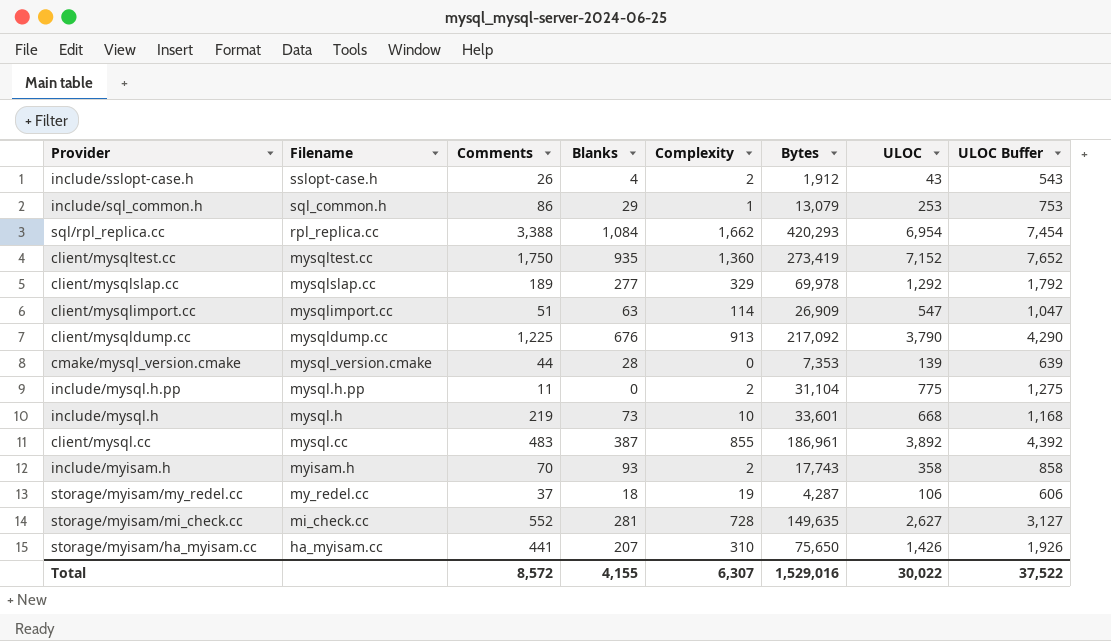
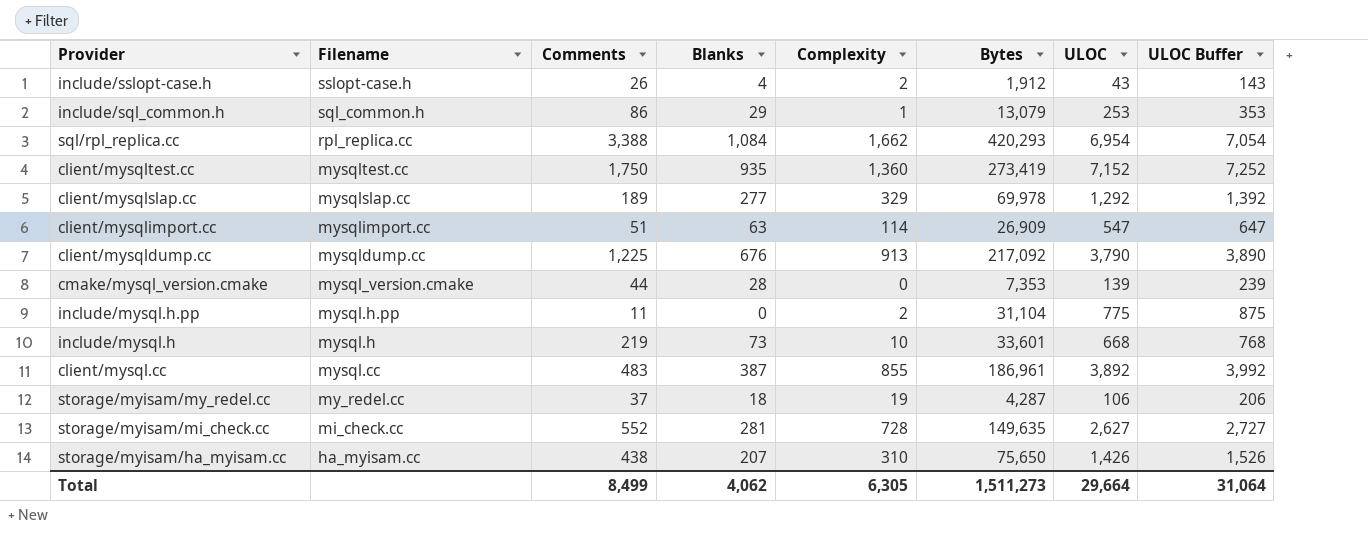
column ULOC Buffer | formula: [ULOC] + 500 -> [ULOC] + 100
row include/myisam.h: myisam.h | 70 | 93 | 2 | 17,743 | 358 | 858 -> none
storage/myisam/ha_myisam.cc | Comments: 441 -> 438
Total | Comments: 8,572 -> 8,499
Total | Blanks: 4,155 -> 4,062
Total | Complexity: 6,307 -> 6,305
Total | Bytes: 1,529,016 -> 1,511,273
Total | ULOC: 30,022 -> 29,664
Total | ULOC Buffer: 37,522 -> 31,064

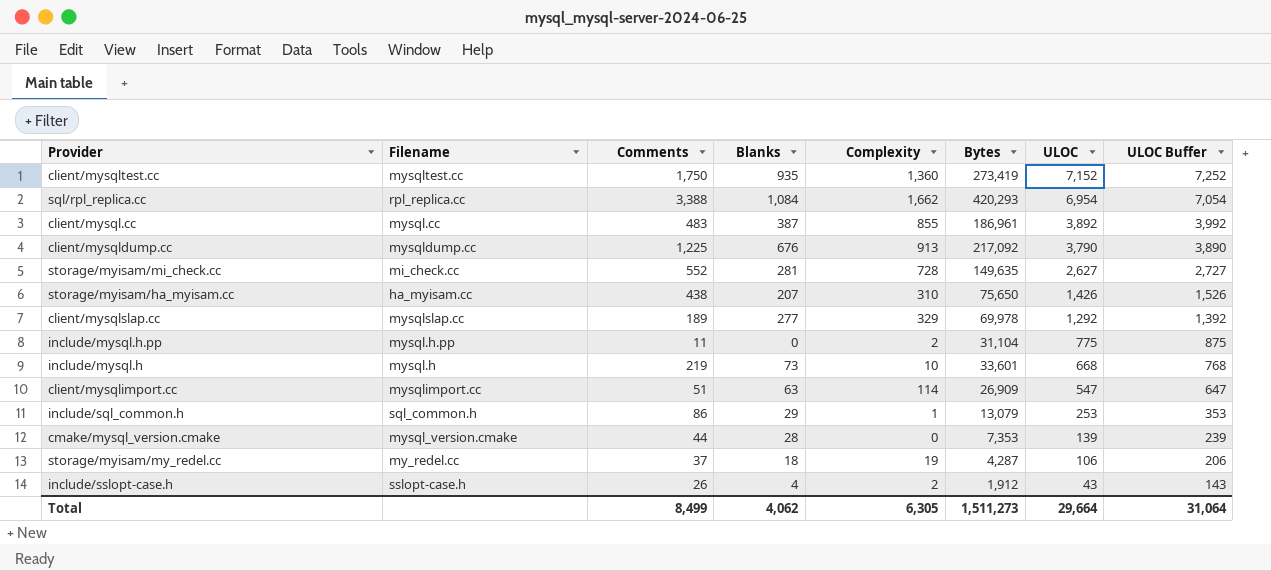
row order: Filename descending -> ULOC descending

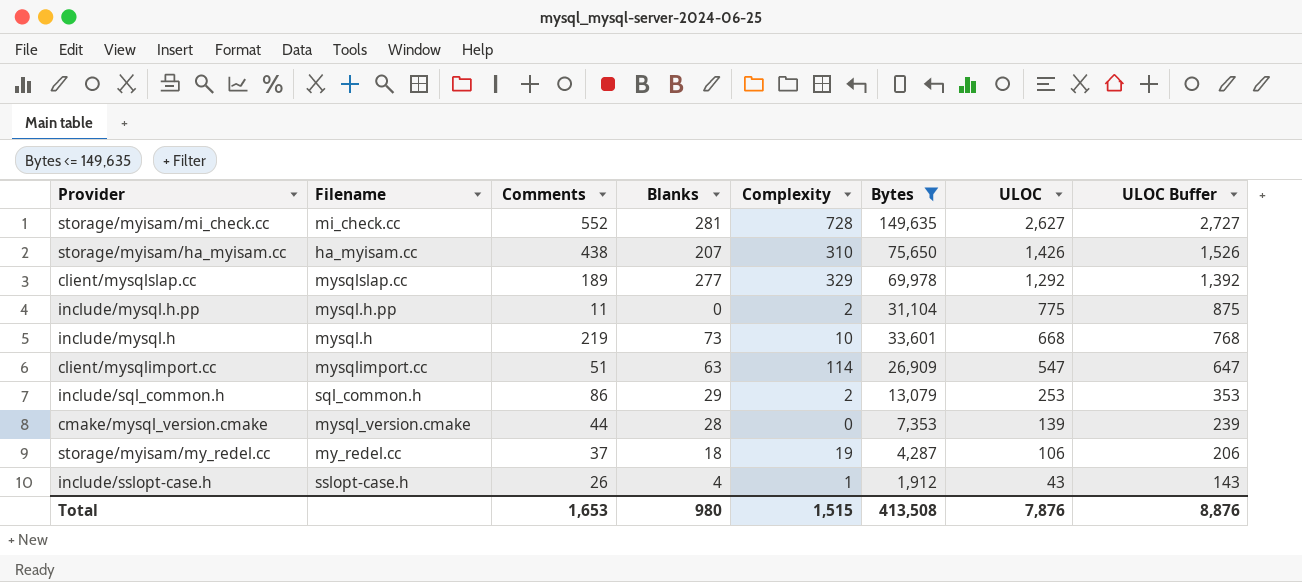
filter: none -> Bytes <= 149,635
include/sql_common.h | Complexity: 1 -> 2
include/sslopt-case.h | Complexity: 2 -> 1
Total | Comments: 8,499 -> 1,653
Total | Blanks: 4,062 -> 980
Total | Complexity: 6,305 -> 1,515
Total | Bytes: 1,511,273 -> 413,508
Total | ULOC: 29,664 -> 7,876
Total | ULOC Buffer: 31,064 -> 8,876

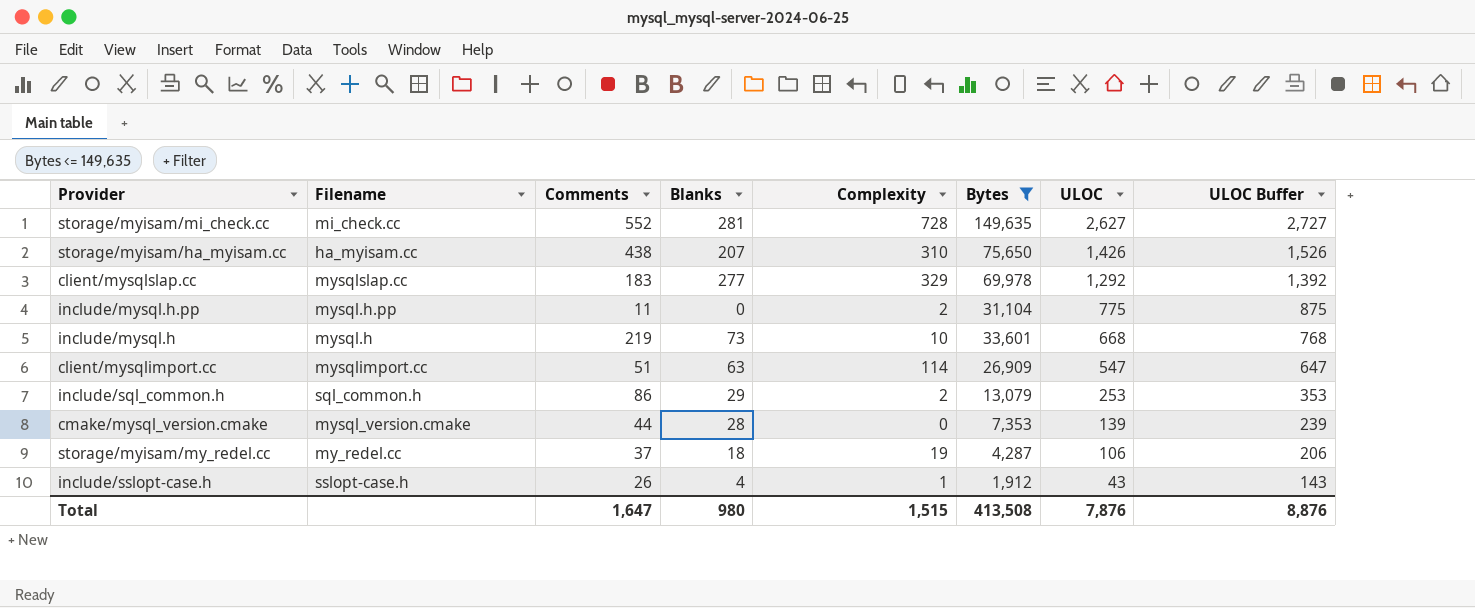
client/mysqlslap.cc | Comments: 189 -> 183
Total | Comments: 1,653 -> 1,647

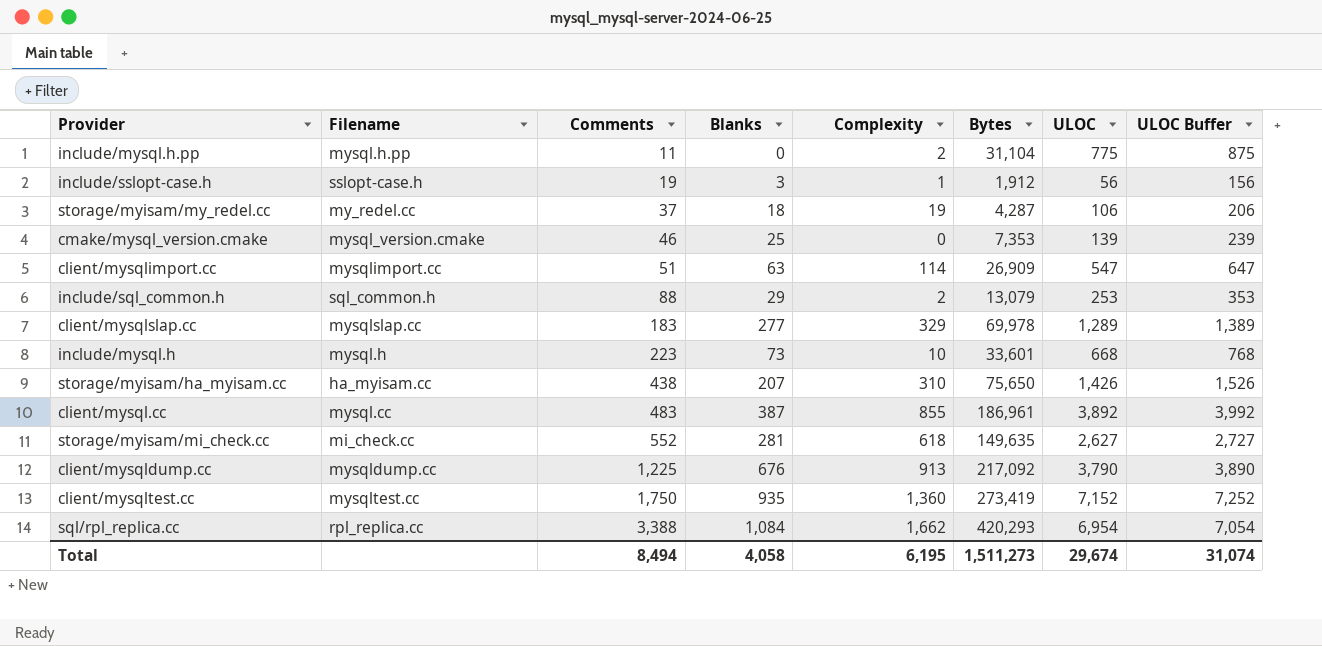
filter: Bytes <= 149,635 -> none
row order: ULOC descending -> Comments ascending
include/sslopt-case.h | Comments: 26 -> 19
include/sslopt-case.h | Blanks: 4 -> 3
include/sslopt-case.h | ULOC: 43 -> 56
include/sslopt-case.h | ULOC Buffer: 143 -> 156
cmake/mysql_version.cmake | Comments: 44 -> 46
cmake/mysql_version.cmake | Blanks: 28 -> 25
include/sql_common.h | Comments: 86 -> 88
client/mysqlslap.cc | ULOC: 1,292 -> 1,289
client/mysqlslap.cc | ULOC Buffer: 1,392 -> 1,389
include/mysql.h | Comments: 219 -> 223
storage/myisam/mi_check.cc | Complexity: 728 -> 618
Total | Comments: 1,647 -> 8,494
Total | Blanks: 980 -> 4,058
Total | Complexity: 1,515 -> 6,195
Total | Bytes: 413,508 -> 1,511,273
Total | ULOC: 7,876 -> 29,674
Total | ULOC Buffer: 8,876 -> 31,074

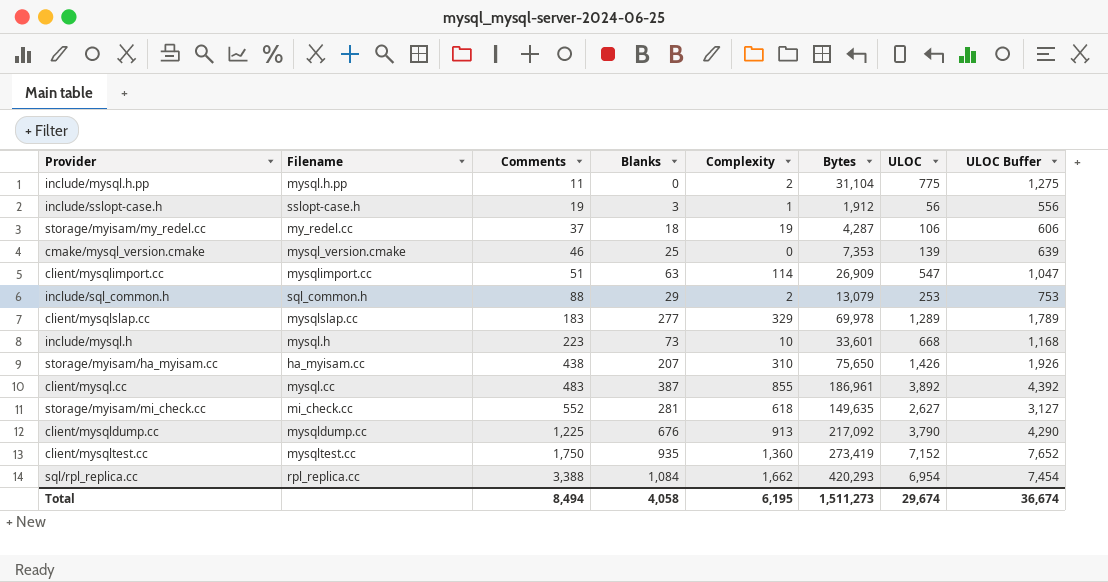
column ULOC Buffer | formula: [ULOC] + 100 -> [ULOC] + 500
Total | ULOC Buffer: 31,074 -> 36,674

